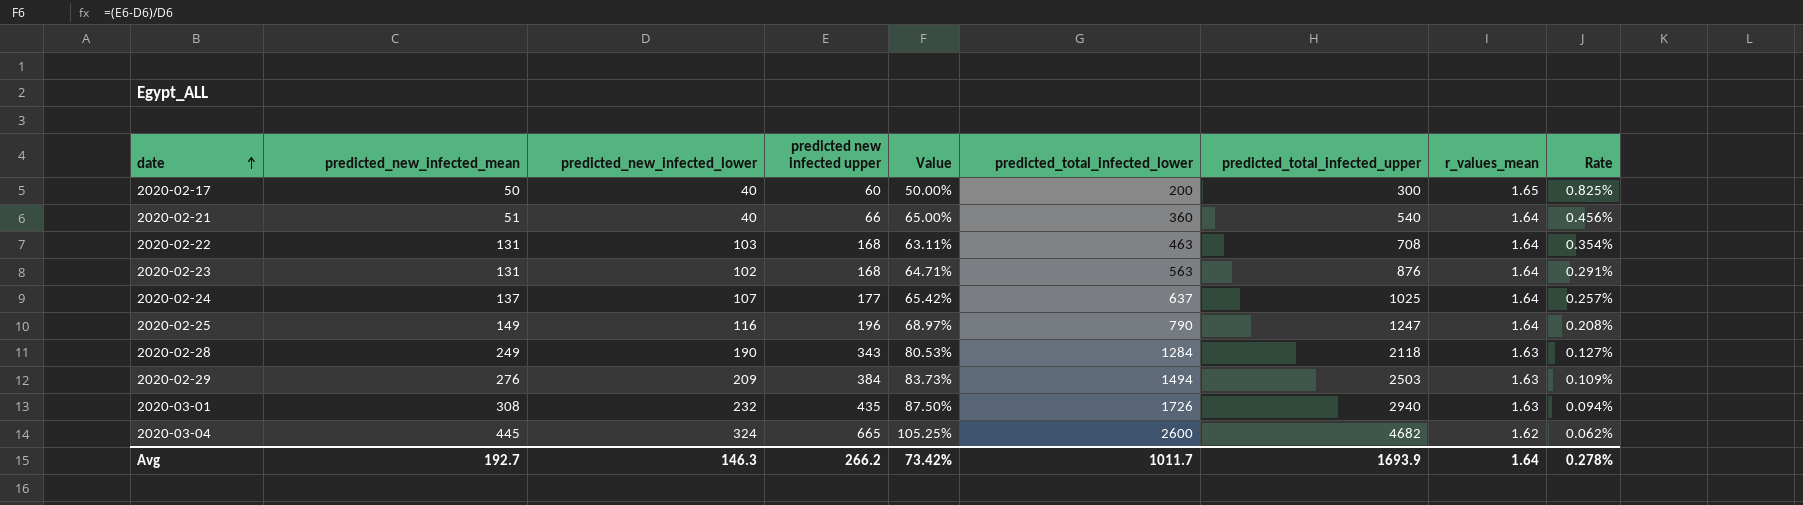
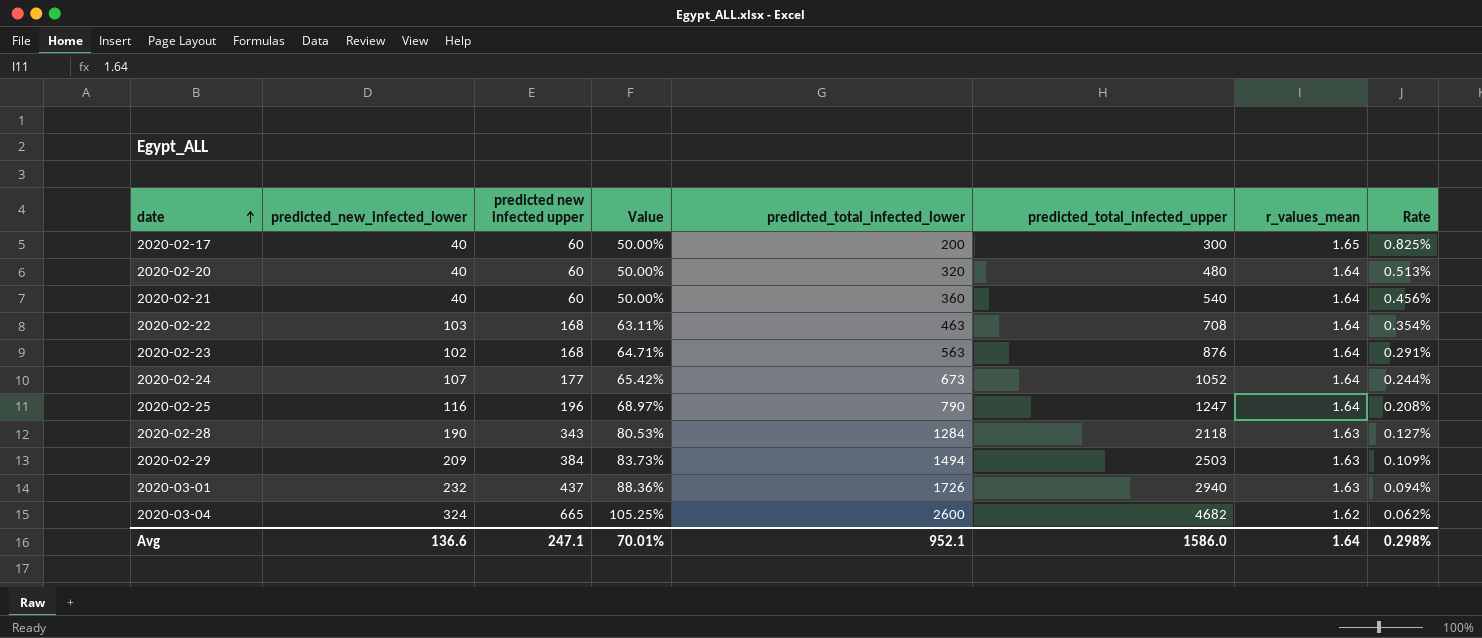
column predicted_new_infected_mean | position: 2 -> none
row 2020-02-20: none -> 40 | 60 | 50.00% | 320 | 480 | 1.64 | 0.513%
2020-02-21 | predicted new infected upper: 66 -> 60
2020-02-21 | Value: 65.00% -> 50.00%
2020-02-24 | predicted_total_infected_lower: 637 -> 673
2020-02-24 | predicted_total_infected_upper: 1025 -> 1052
2020-02-24 | Rate: 0.257% -> 0.244%
2020-03-01 | predicted new infected upper: 435 -> 437
2020-03-01 | Value: 87.50% -> 88.36%
Avg | predicted_new_infected_lower: 146.3 -> 136.6
Avg | predicted new infected upper: 266.2 -> 247.1
Avg | Value: 73.42% -> 70.01%
Avg | predicted_total_infected_lower: 1011.7 -> 952.1
Avg | predicted_total_infected_upper: 1693.9 -> 1586.0
Avg | Rate: 0.278% -> 0.298%

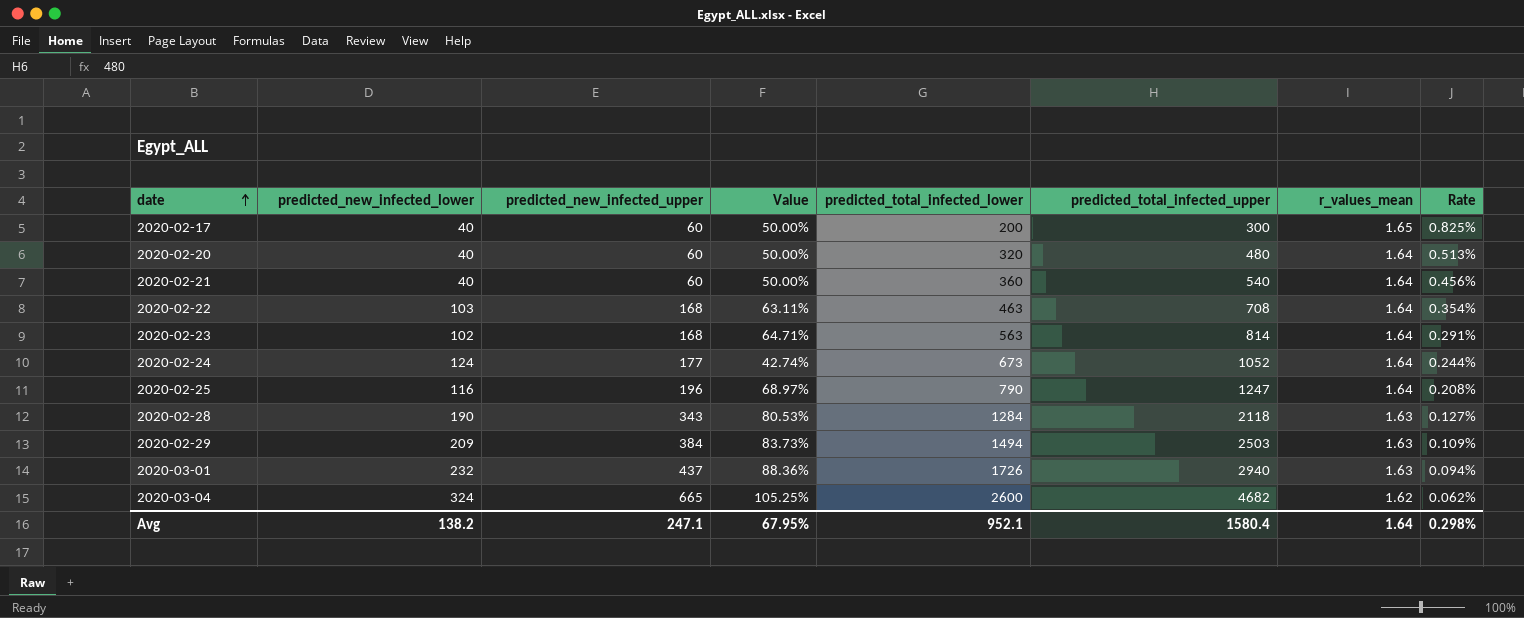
column name: predicted new infected upper -> predicted_new_infected_upper
2020-02-23 | predicted_total_infected_upper: 876 -> 814
2020-02-24 | predicted_new_infected_lower: 107 -> 124
2020-02-24 | Value: 65.42% -> 42.74%
Avg | predicted_new_infected_lower: 136.6 -> 138.2
Avg | Value: 70.01% -> 67.95%
Avg | predicted_total_infected_upper: 1586.0 -> 1580.4

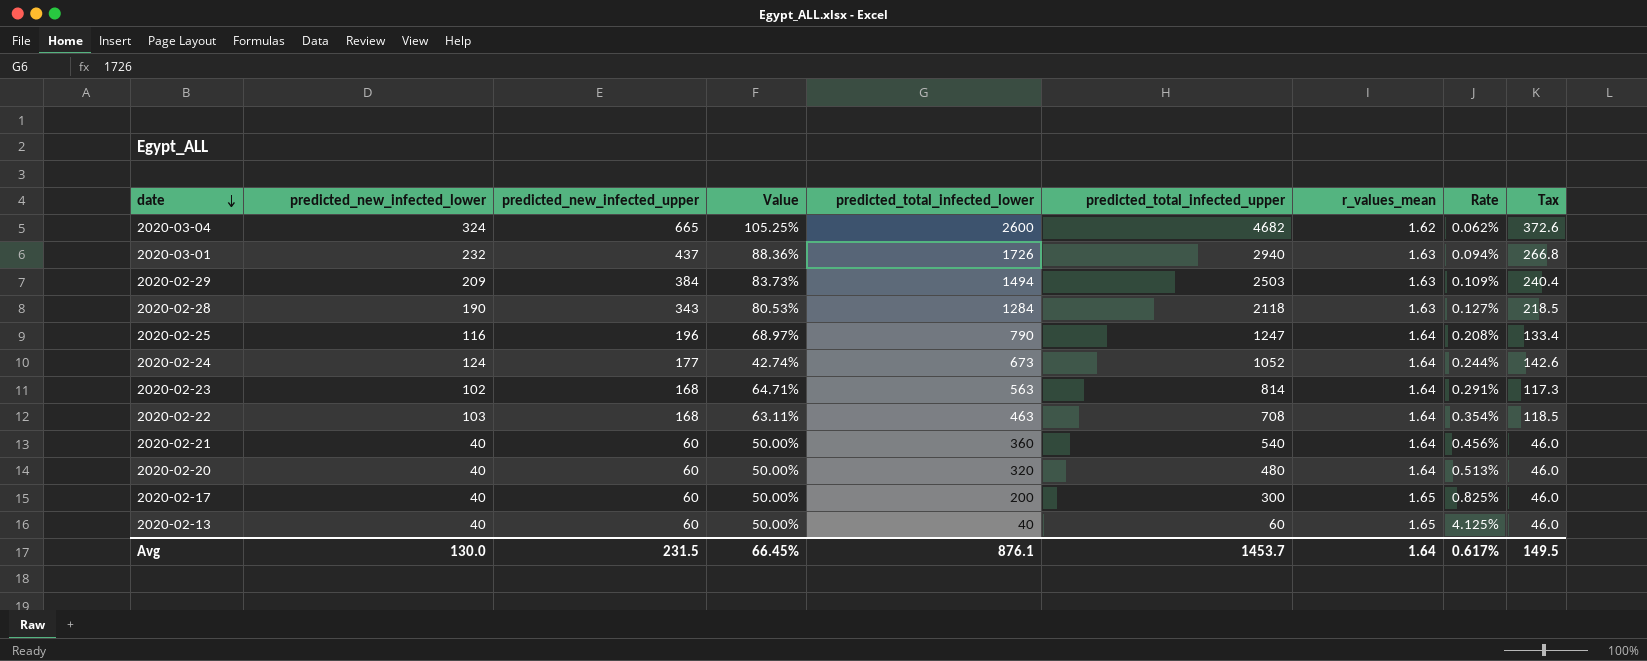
row order: date ascending -> date descending
column Tax | formula: none -> [predicted_new_infected_lower] * 1.15
row 2020-02-13: none -> 40 | 60 | 50.00% | 40 | 60 | 1.65 | 4.125% | 46.0
Avg | predicted_new_infected_lower: 138.2 -> 130.0
Avg | predicted_new_infected_upper: 247.1 -> 231.5
Avg | Value: 67.95% -> 66.45%
Avg | predicted_total_infected_lower: 952.1 -> 876.1
Avg | predicted_total_infected_upper: 1580.4 -> 1453.7
Avg | Rate: 0.298% -> 0.617%

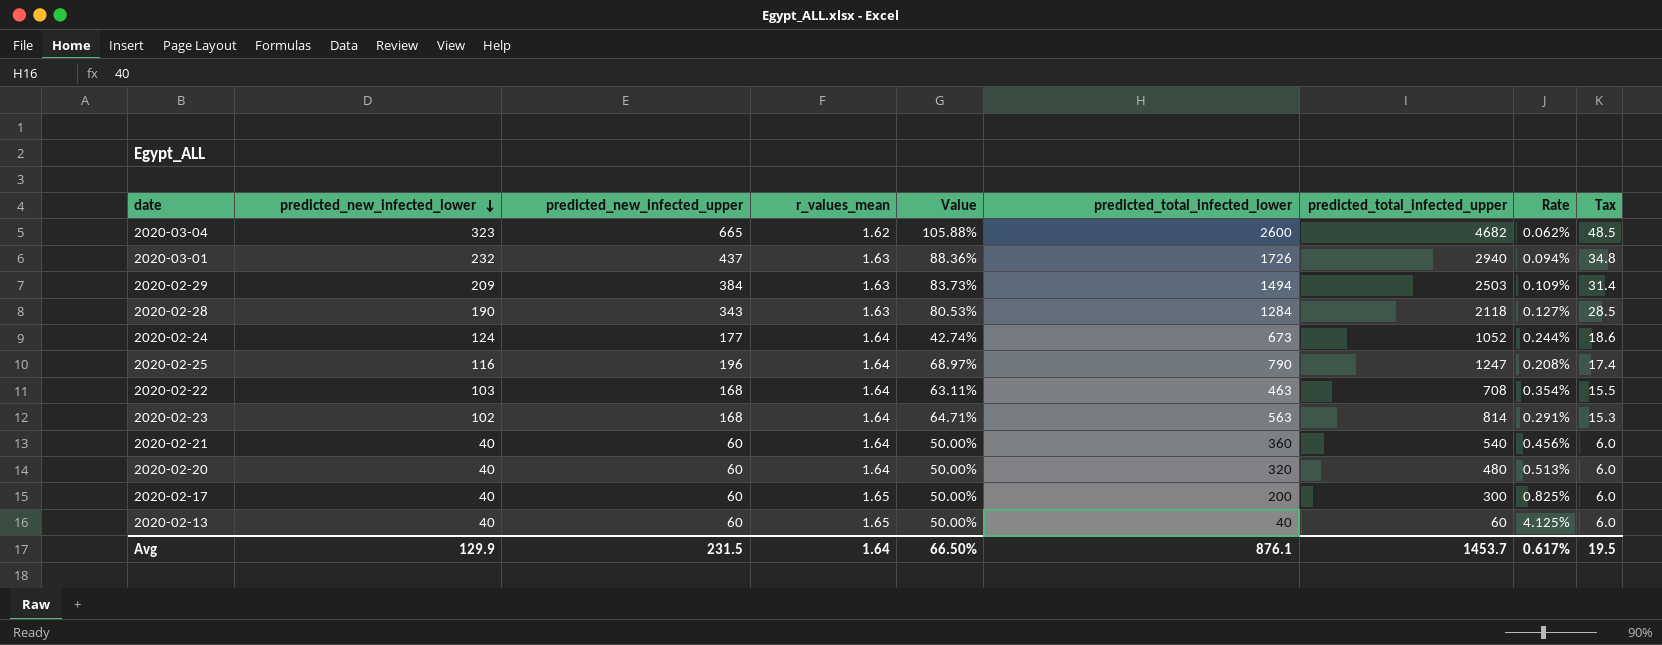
row order: date descending -> predicted_new_infected_lower descending
column r_values_mean | position: 7 -> 4
column Tax | formula: [predicted_new_infected_lower] * 1.15 -> [predicted_new_infected_lower] * 0.15
2020-03-04 | predicted_new_infected_lower: 324 -> 323
2020-03-04 | Value: 105.25% -> 105.88%
Avg | predicted_new_infected_lower: 130.0 -> 129.9
Avg | Value: 66.45% -> 66.50%
Avg | Tax: 149.5 -> 19.5

